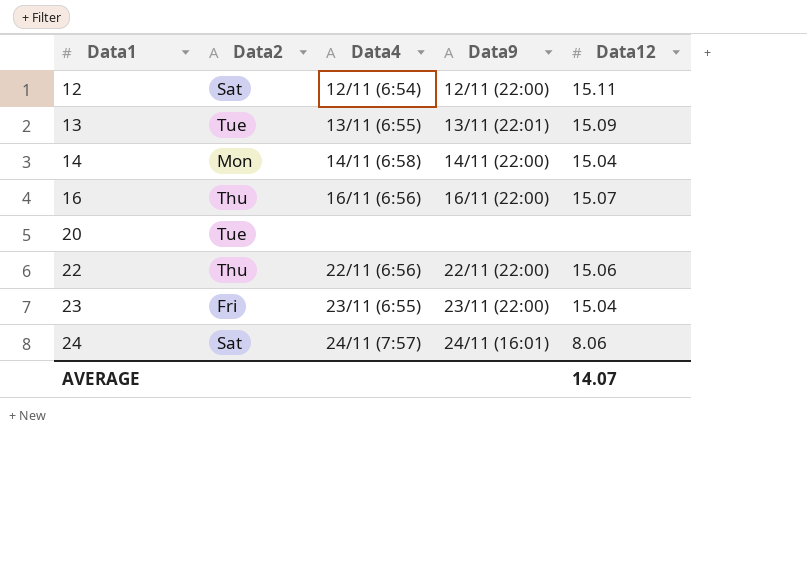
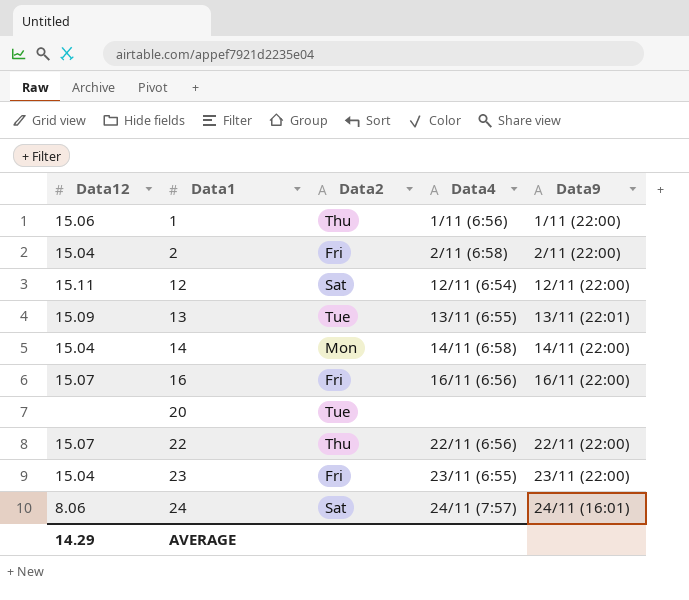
column Data12 | position: 5 -> 1
row 1: none -> 15.06 | Thu | 1/11 (6:56) | 1/11 (22:00)
row 2: none -> 15.04 | Fri | 2/11 (6:58) | 2/11 (22:00)
16 | Data2: Thu -> Fri
22 | Data12: 15.06 -> 15.07
AVERAGE | Data12: 14.07 -> 14.29

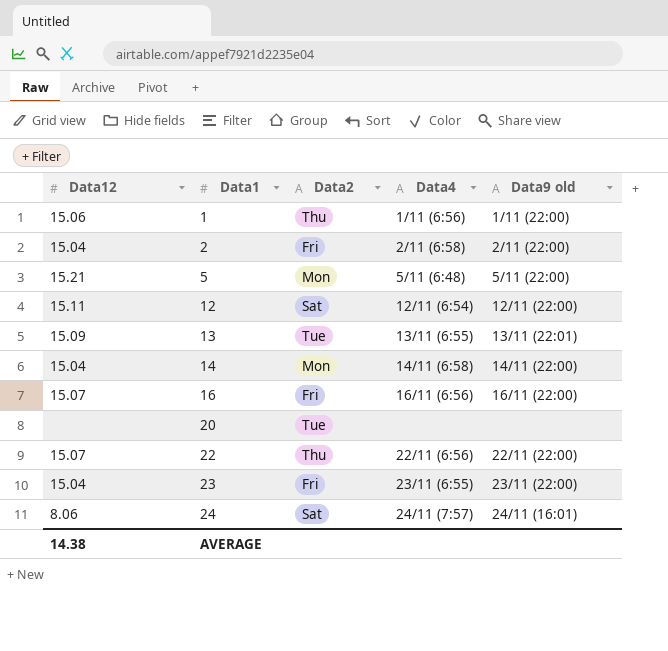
column name: Data9 -> Data9 old
row 5: none -> 15.21 | Mon | 5/11 (6:48) | 5/11 (22:00)
AVERAGE | Data12: 14.29 -> 14.38

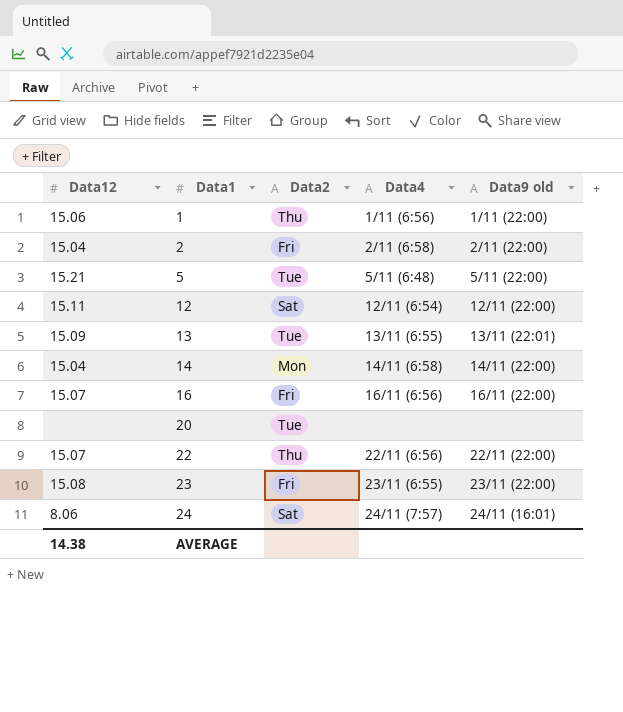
5 | Data2: Mon -> Tue
23 | Data12: 15.04 -> 15.08

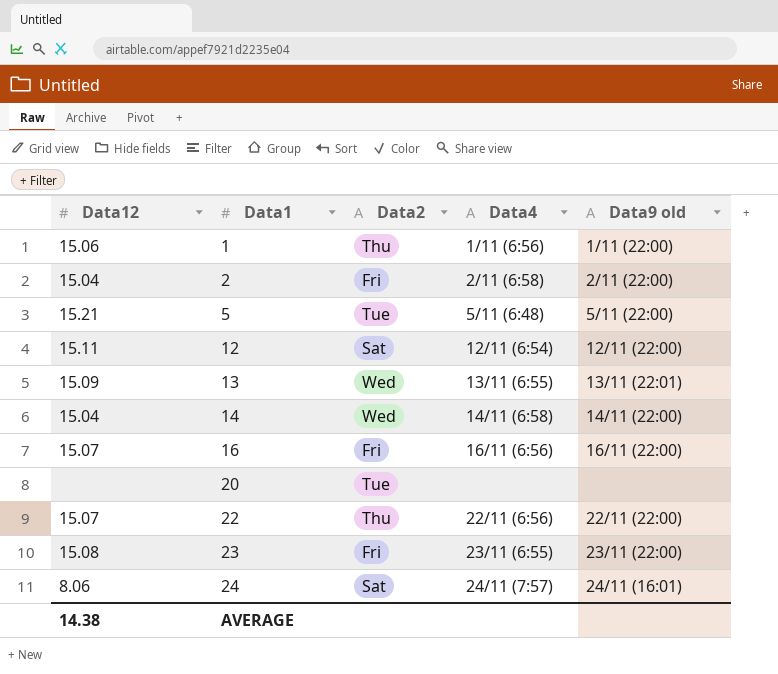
13 | Data2: Tue -> Wed
14 | Data2: Mon -> Wed

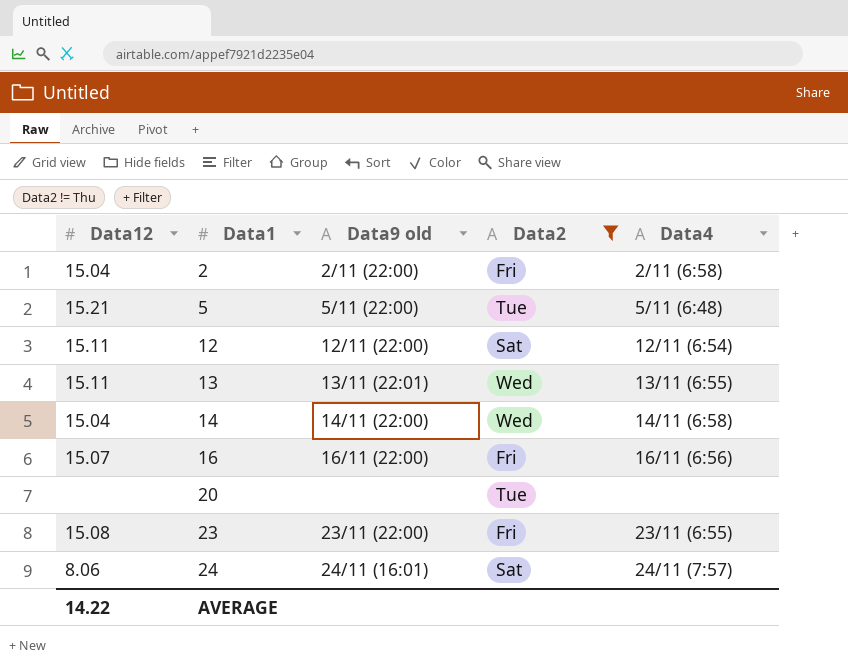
filter: none -> Data2 != Thu
column Data9 old | position: 5 -> 3
13 | Data12: 15.09 -> 15.11
AVERAGE | Data12: 14.38 -> 14.22

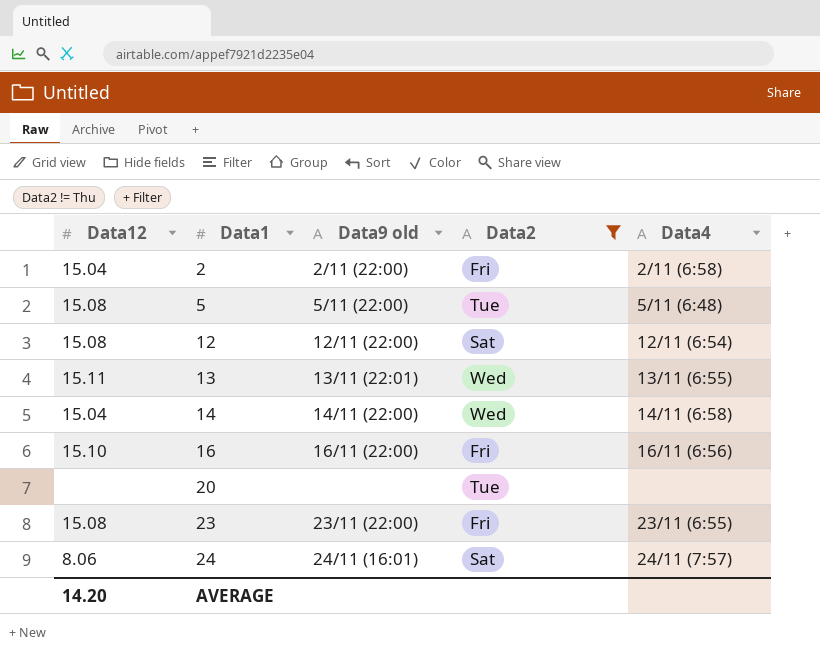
5 | Data12: 15.21 -> 15.08
12 | Data12: 15.11 -> 15.08
16 | Data12: 15.07 -> 15.10
AVERAGE | Data12: 14.22 -> 14.20

